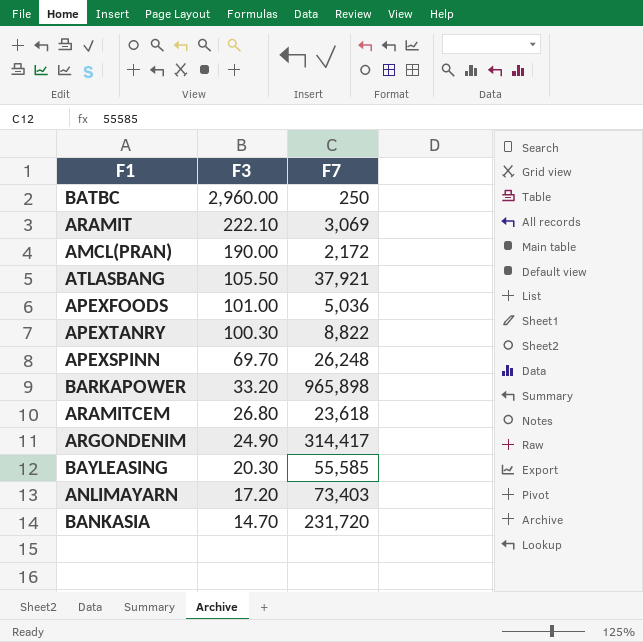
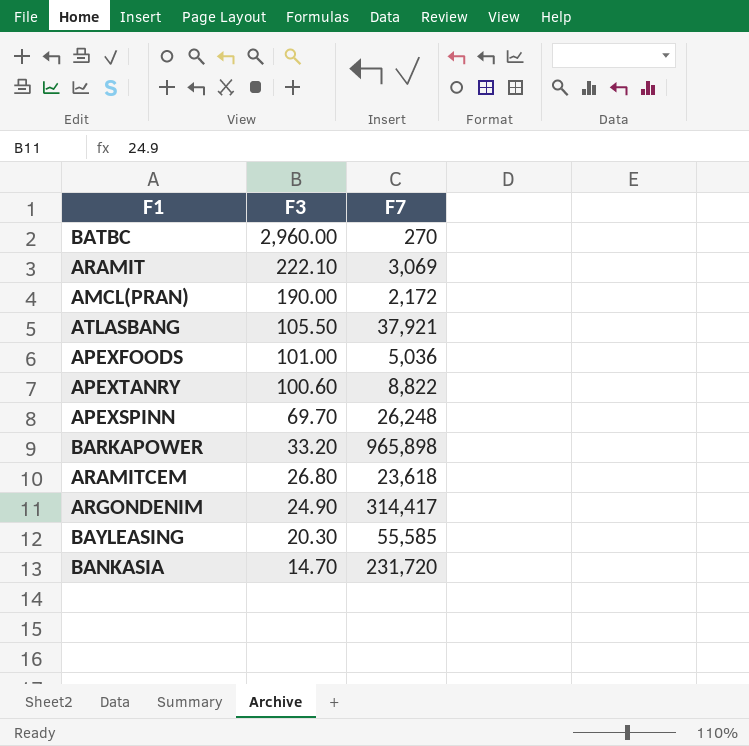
row ANLIMAYARN: 17.20 | 73,403 -> none
BATBC | F7: 250 -> 270
APEXTANRY | F3: 100.30 -> 100.60

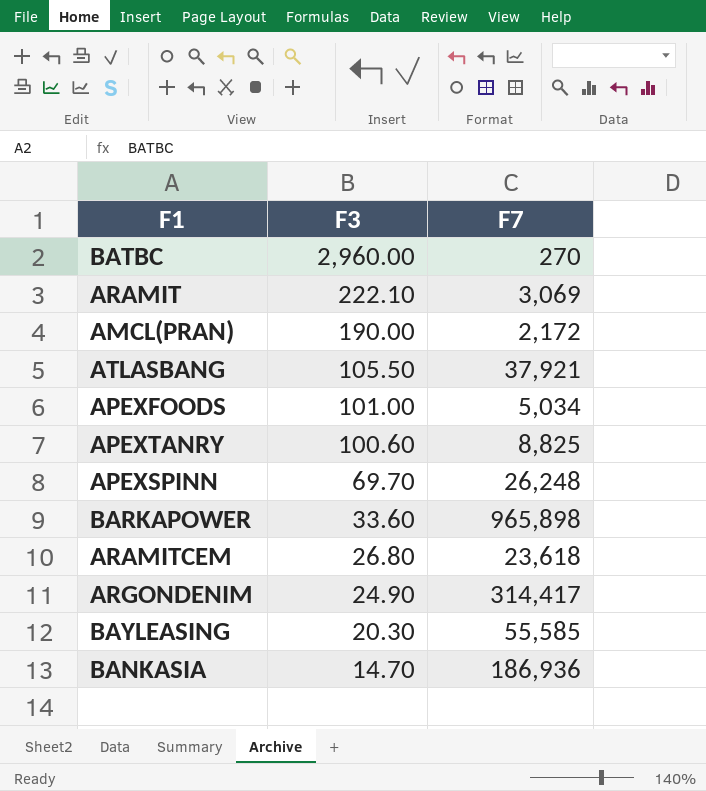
APEXFOODS | F7: 5,036 -> 5,034
APEXTANRY | F7: 8,822 -> 8,825
BARKAPOWER | F3: 33.20 -> 33.60
BANKASIA | F7: 231,720 -> 186,936

